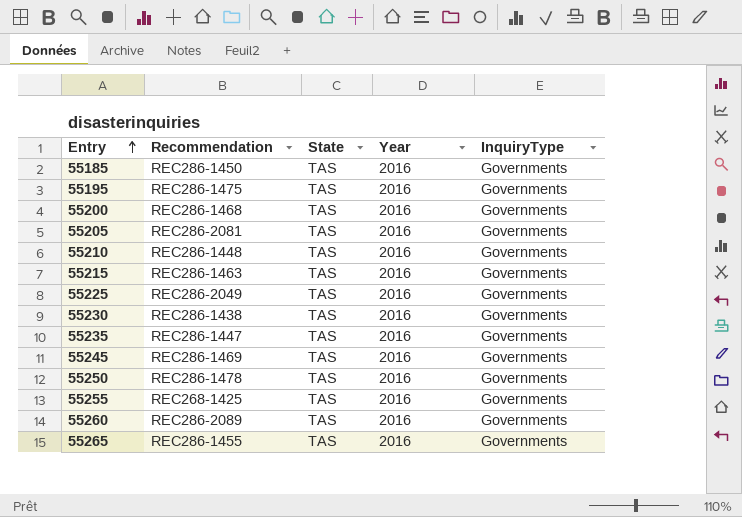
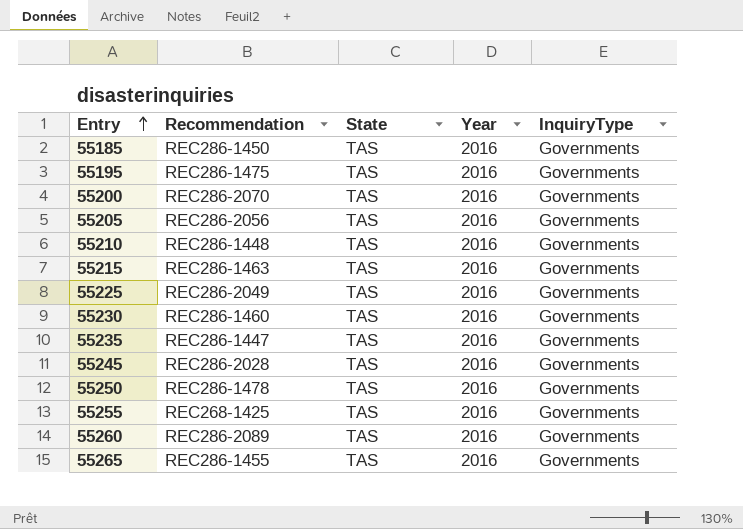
55200 | Recommendation: REC286-1468 -> REC286-2070
55205 | Recommendation: REC286-2081 -> REC286-2056
55230 | Recommendation: REC286-1438 -> REC286-1460
55245 | Recommendation: REC286-1469 -> REC286-2028

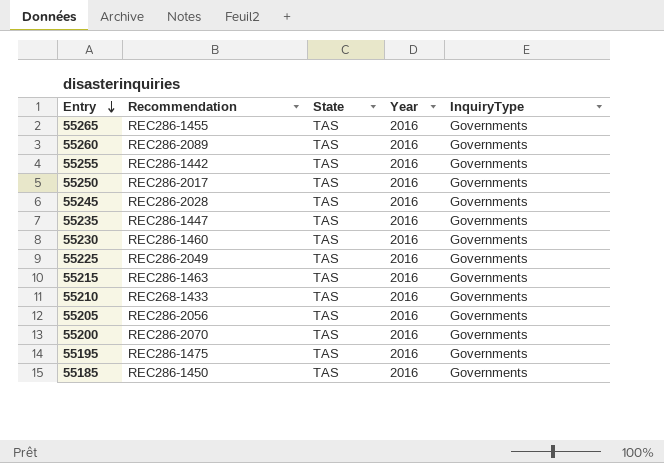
row order: Entry ascending -> Entry descending
55255 | Recommendation: REC268-1425 -> REC286-1442
55250 | Recommendation: REC286-1478 -> REC286-2017
55210 | Recommendation: REC286-1448 -> REC268-1433

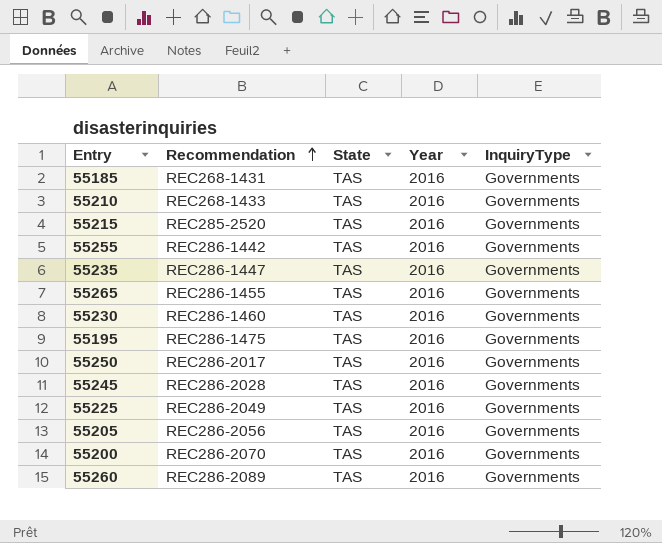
row order: Entry descending -> Recommendation ascending
55185 | Recommendation: REC286-1450 -> REC268-1431
55215 | Recommendation: REC286-1463 -> REC285-2520

